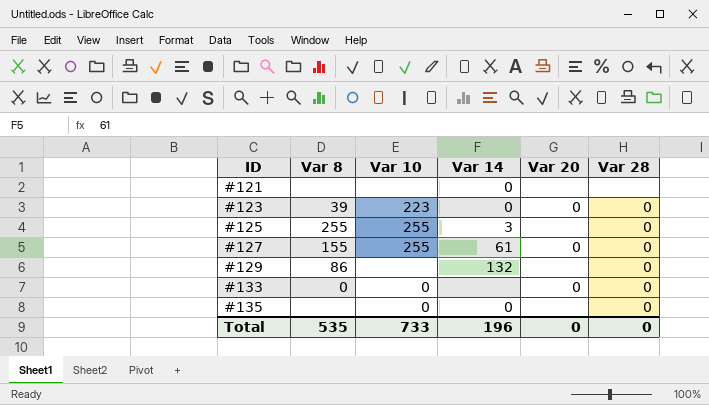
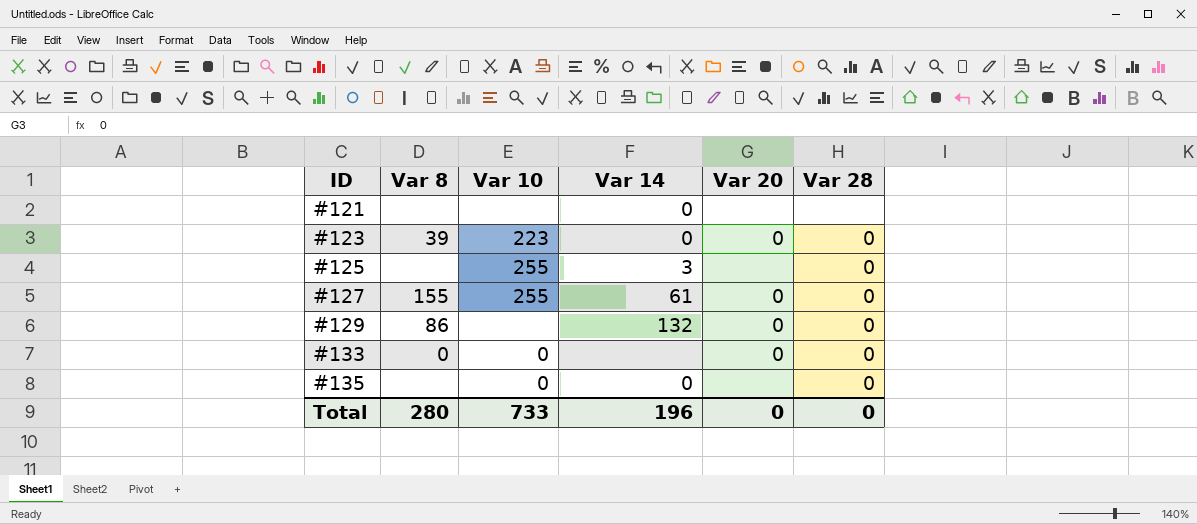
#125 | Var 8: 255 -> none
#129 | Var 20: none -> 0
Total | Var 8: 535 -> 280

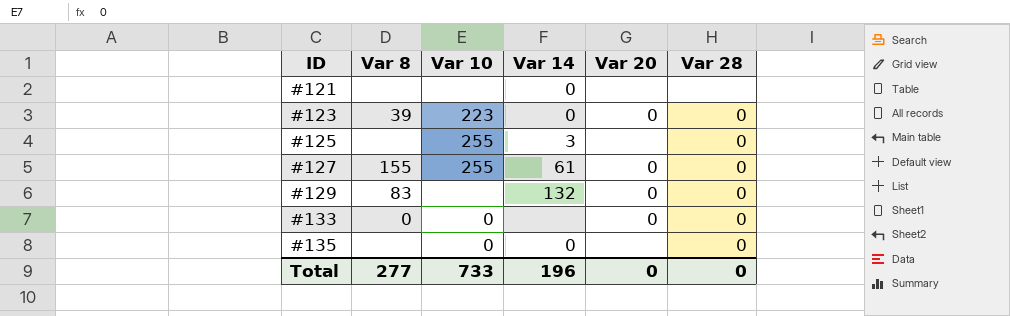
#129 | Var 8: 86 -> 83
Total | Var 8: 280 -> 277

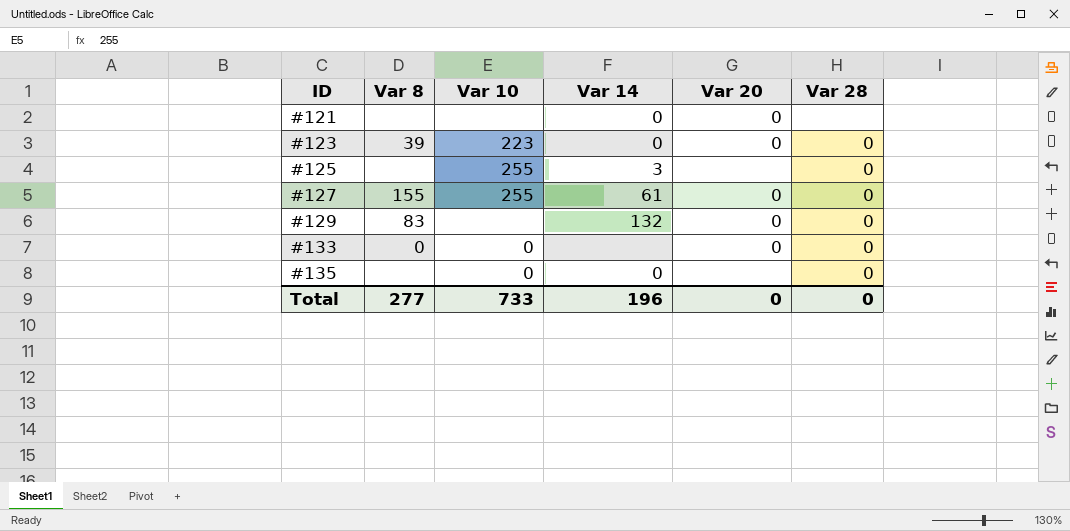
#121 | Var 20: none -> 0

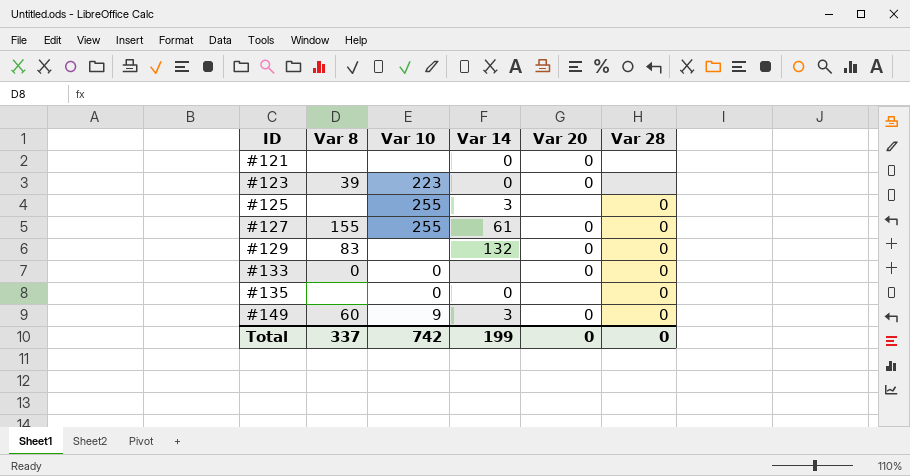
#123 | Var 28: 0 -> none
row #149: none -> 60 | 9 | 3 | 0 | 0
Total | Var 8: 277 -> 337
Total | Var 10: 733 -> 742
Total | Var 14: 196 -> 199

